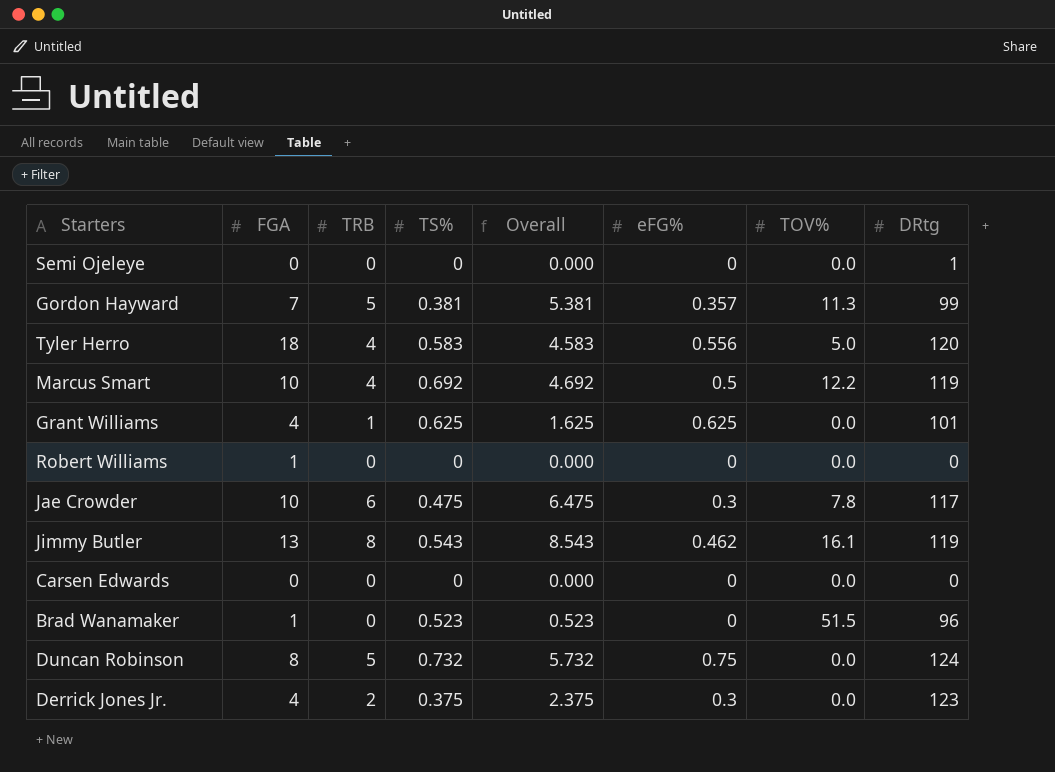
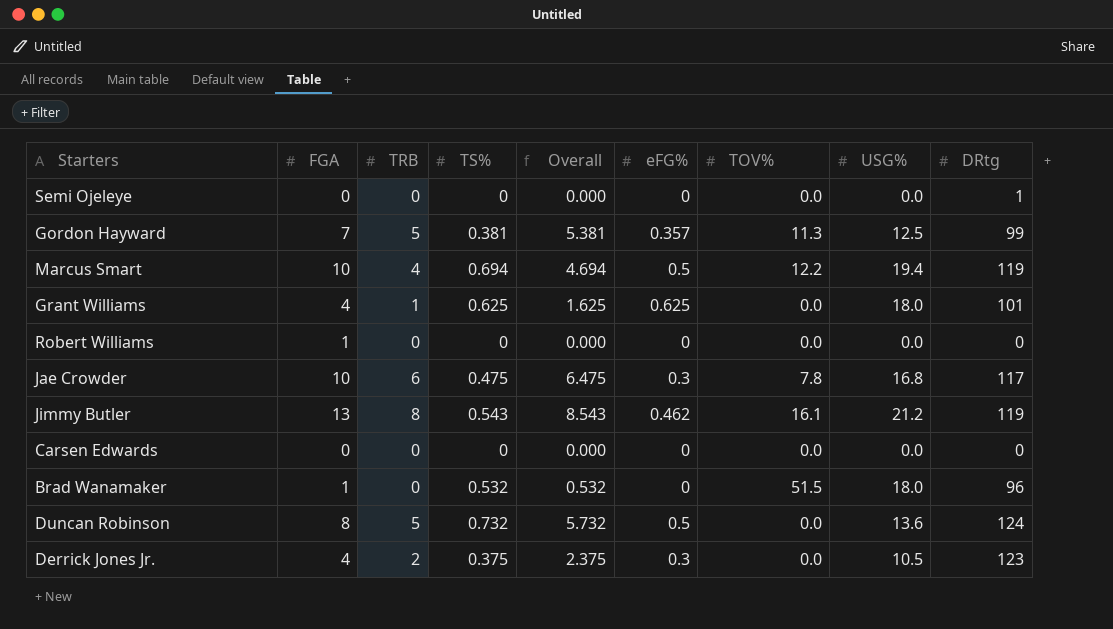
column USG% | position: none -> 8
row Tyler Herro: 18 | 4 | 0.583 | 4.583 | 0.556 | 5.0 | 120 -> none
Marcus Smart | TS%: 0.692 -> 0.694
Marcus Smart | Overall: 4.692 -> 4.694
Brad Wanamaker | TS%: 0.523 -> 0.532
Brad Wanamaker | Overall: 0.523 -> 0.532
Duncan Robinson | eFG%: 0.75 -> 0.5

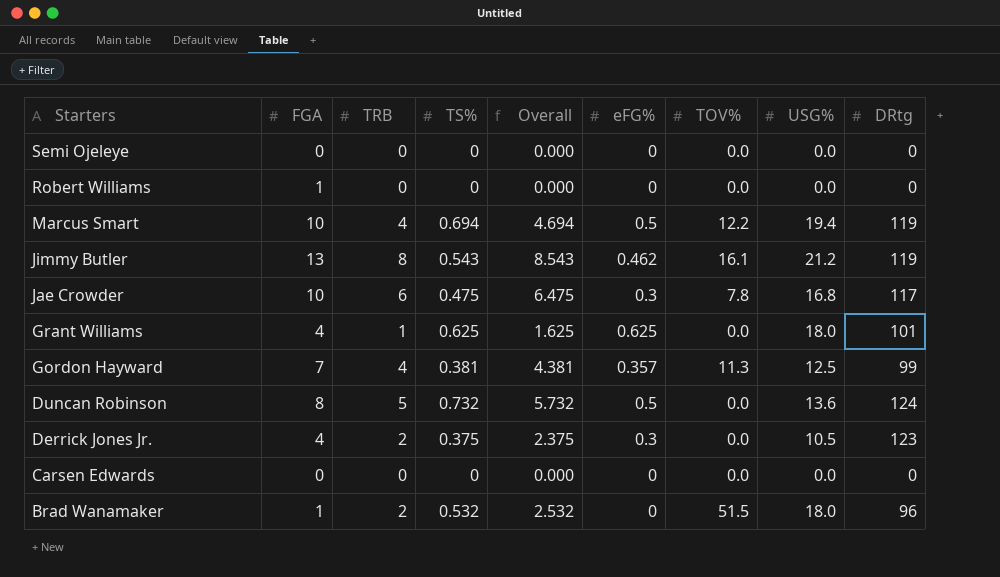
row order: none -> Starters descending
Semi Ojeleye | DRtg: 1 -> 0
Gordon Hayward | TRB: 5 -> 4
Gordon Hayward | Overall: 5.381 -> 4.381
Brad Wanamaker | TRB: 0 -> 2
Brad Wanamaker | Overall: 0.532 -> 2.532

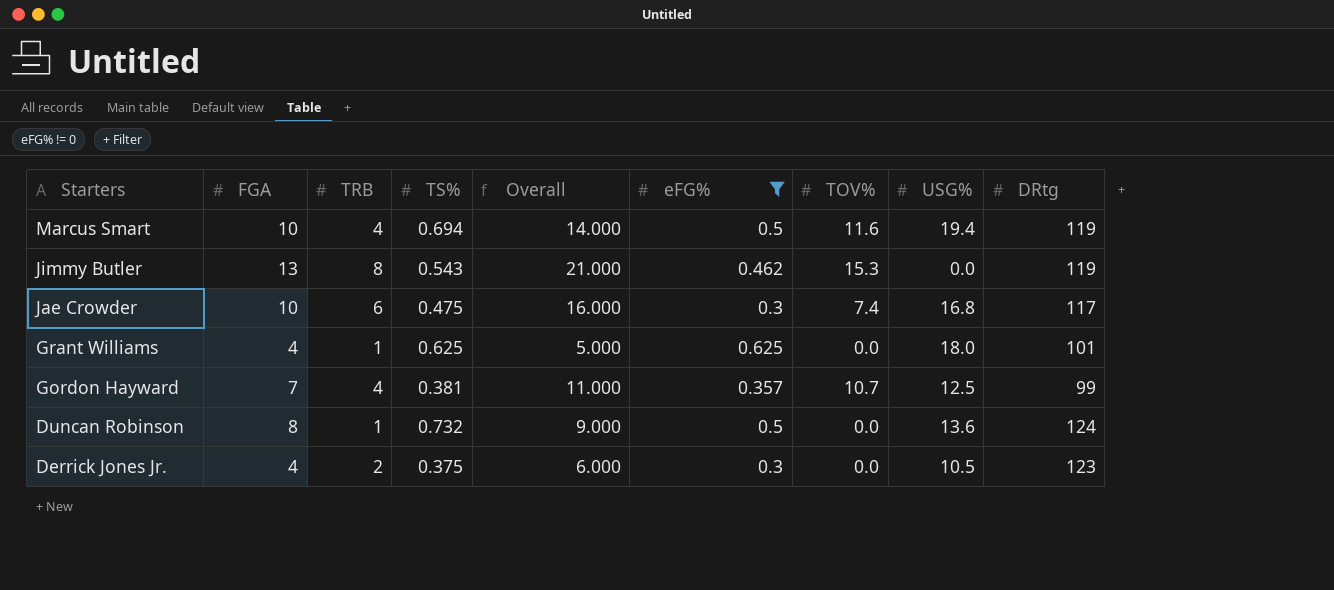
filter: none -> eFG% != 0
column Overall | formula: [TRB] + [TS%] -> [FGA] + [TRB]
Marcus Smart | TOV%: 12.2 -> 11.6
Jimmy Butler | TOV%: 16.1 -> 15.3
Jimmy Butler | USG%: 21.2 -> 0.0
Jae Crowder | TOV%: 7.8 -> 7.4
Gordon Hayward | TOV%: 11.3 -> 10.7
Duncan Robinson | TRB: 5 -> 1

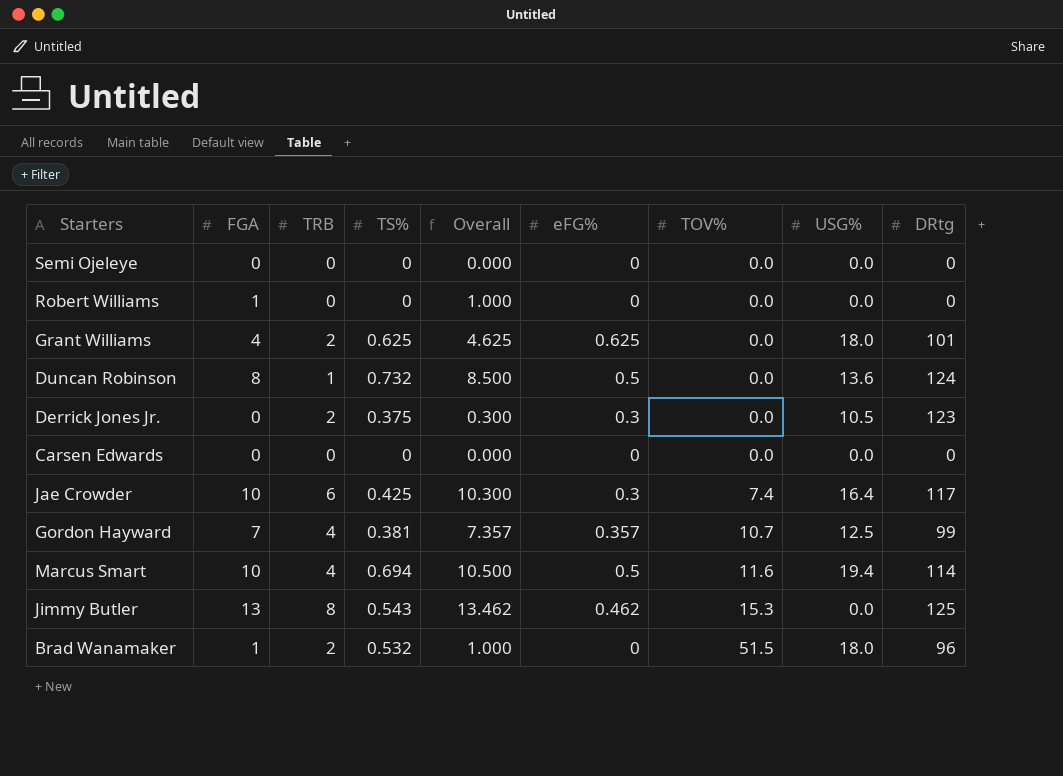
filter: eFG% != 0 -> none
row order: Starters descending -> TOV% ascending
column Overall | formula: [FGA] + [TRB] -> [FGA] + [eFG%]
Grant Williams | TRB: 1 -> 2
Derrick Jones Jr. | FGA: 4 -> 0
Jae Crowder | TS%: 0.475 -> 0.425
Jae Crowder | USG%: 16.8 -> 16.4
Marcus Smart | DRtg: 119 -> 114
Jimmy Butler | DRtg: 119 -> 125

